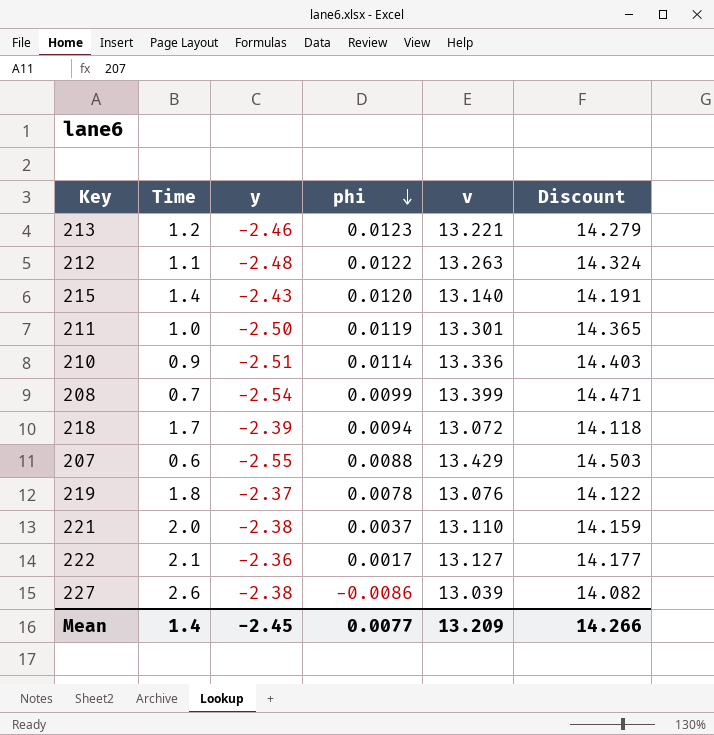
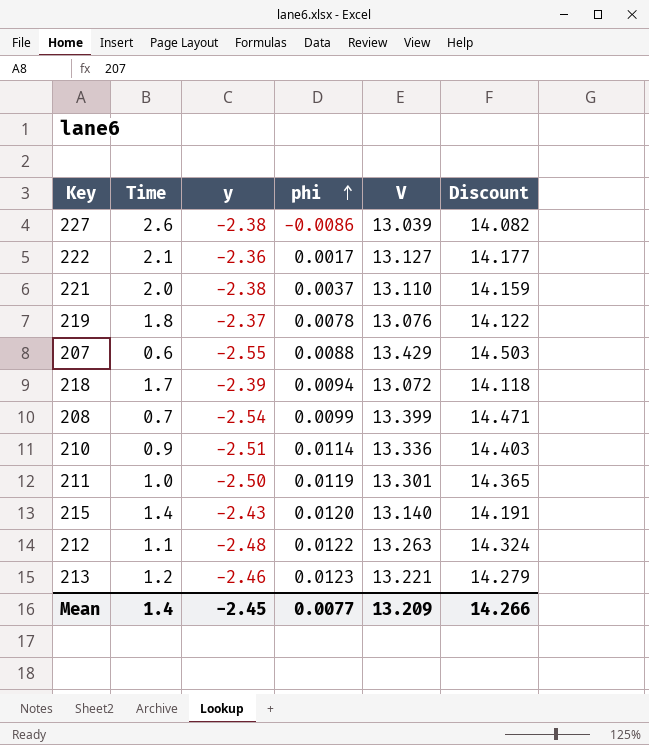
row order: phi descending -> phi ascending
column name: v -> V

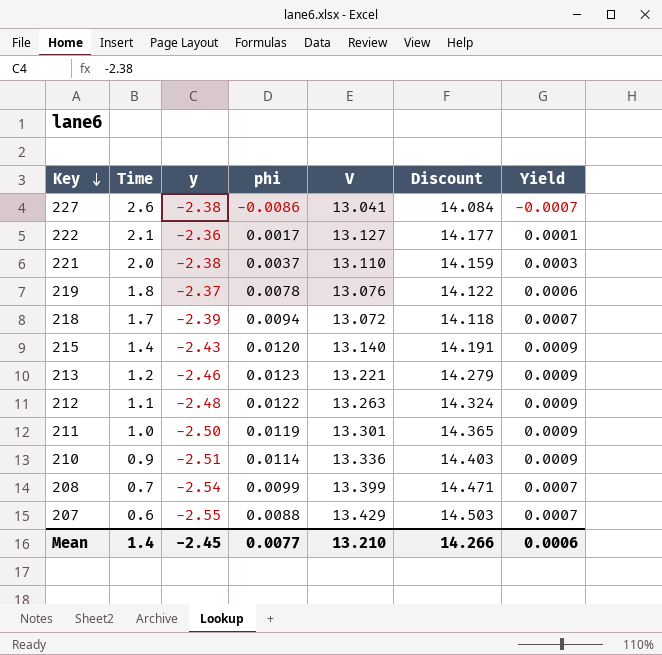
row order: phi ascending -> Key descending
column Yield | formula: none -> [phi] / [V]
227 | V: 13.039 -> 13.041
227 | Discount: 14.082 -> 14.084
Mean | V: 13.209 -> 13.210

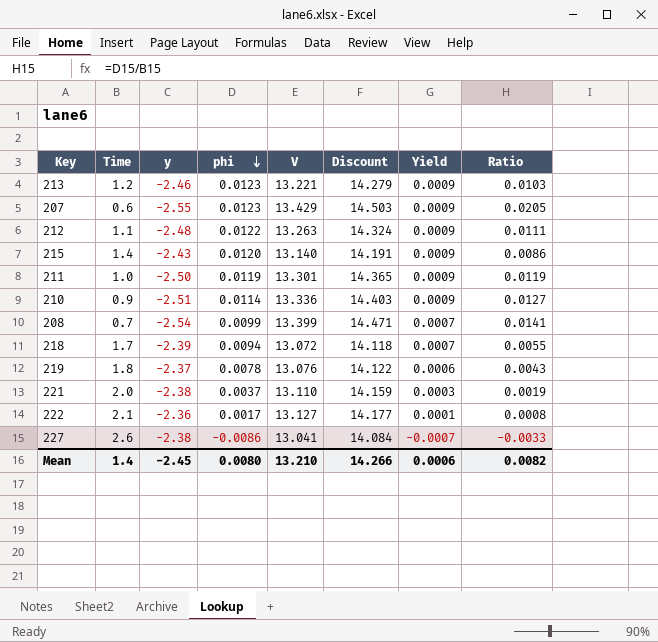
row order: Key descending -> phi descending
column Ratio | formula: none -> [phi] / [Time]
207 | phi: 0.0088 -> 0.0123
207 | Yield: 0.0007 -> 0.0009
Mean | phi: 0.0077 -> 0.0080

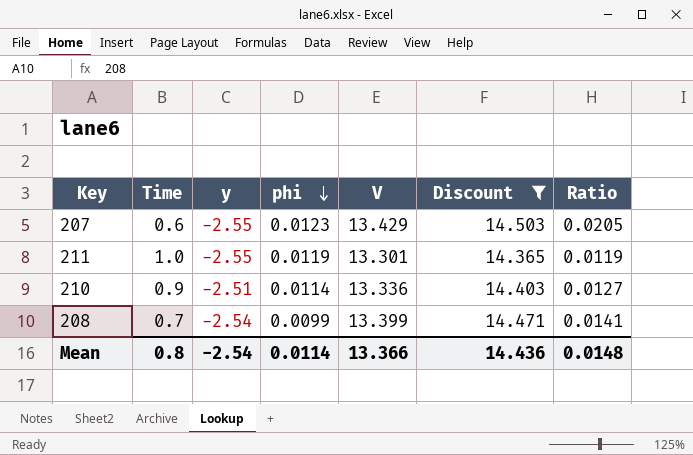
filter: none -> Discount >= 14.365
column Yield | formula: [phi] / [V] -> none
211 | y: -2.50 -> -2.55
Mean | Time: 1.4 -> 0.8
Mean | y: -2.45 -> -2.54
Mean | phi: 0.0080 -> 0.0114
Mean | V: 13.210 -> 13.366
Mean | Discount: 14.266 -> 14.436
Mean | Ratio: 0.0082 -> 0.0148

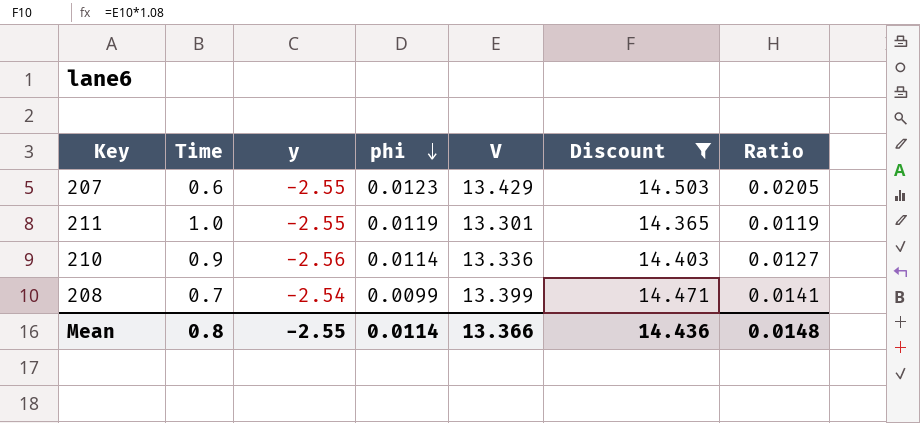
210 | y: -2.51 -> -2.56
Mean | y: -2.54 -> -2.55

